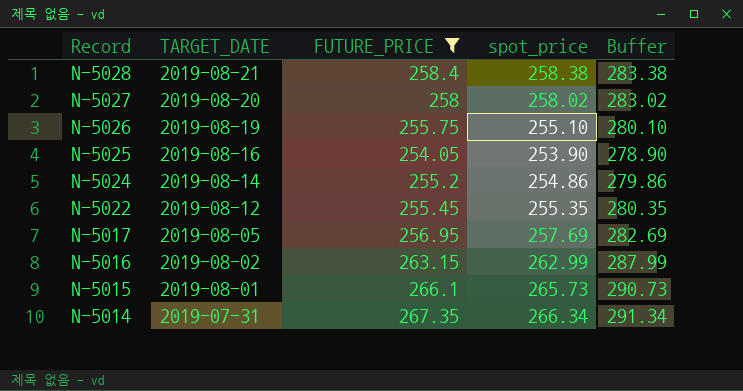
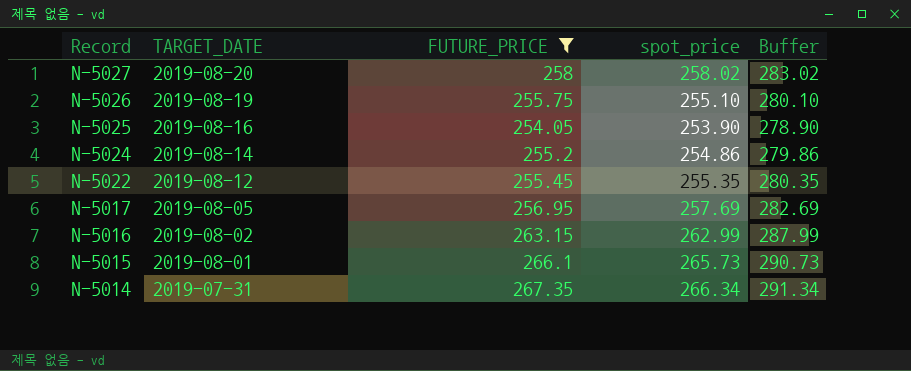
row N-5028: 2019-08-21 | 258.4 | 258.38 | 283.38 -> none

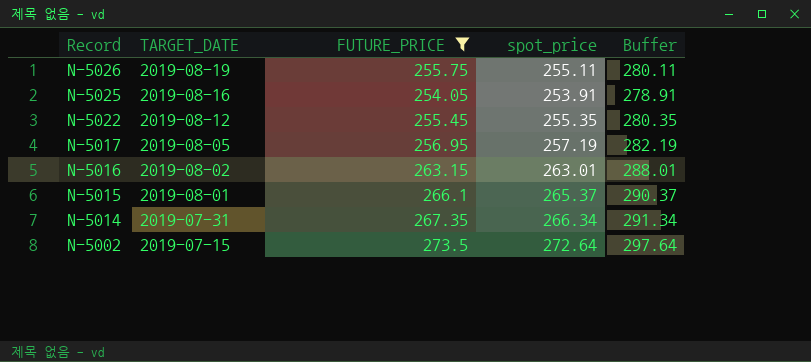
row N-5027: 2019-08-20 | 258 | 258.02 | 283.02 -> none
row N-5024: 2019-08-14 | 255.2 | 254.86 | 279.86 -> none
N-5026 | spot_price: 255.10 -> 255.11
N-5026 | Buffer: 280.10 -> 280.11
N-5025 | spot_price: 253.90 -> 253.91
N-5025 | Buffer: 278.90 -> 278.91
N-5017 | spot_price: 257.69 -> 257.19
N-5017 | Buffer: 282.69 -> 282.19
N-5016 | spot_price: 262.99 -> 263.01
N-5016 | Buffer: 287.99 -> 288.01
N-5015 | spot_price: 265.73 -> 265.37
N-5015 | Buffer: 290.73 -> 290.37
row N-5002: none -> 2019-07-15 | 273.5 | 272.64 | 297.64

